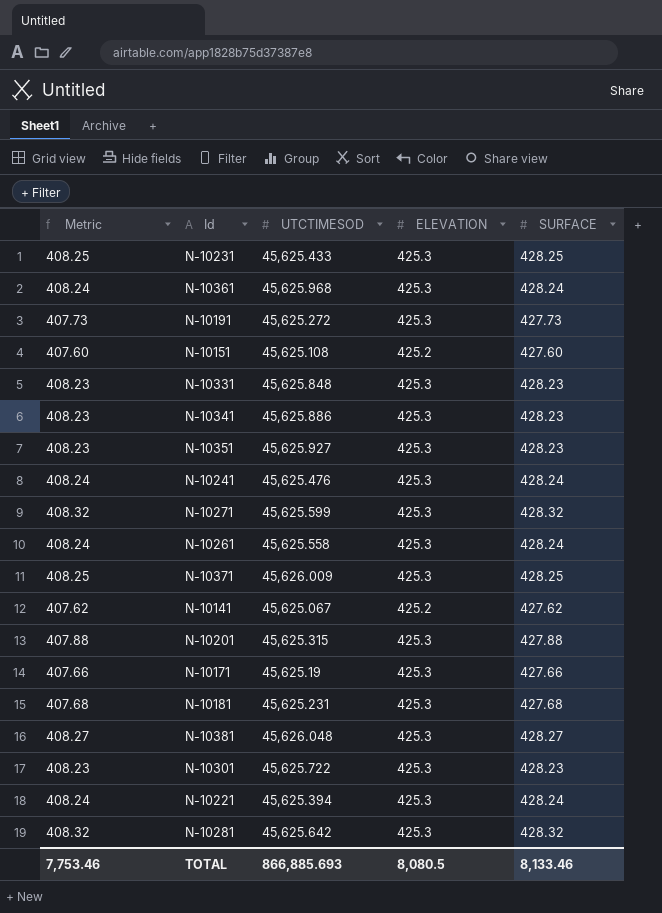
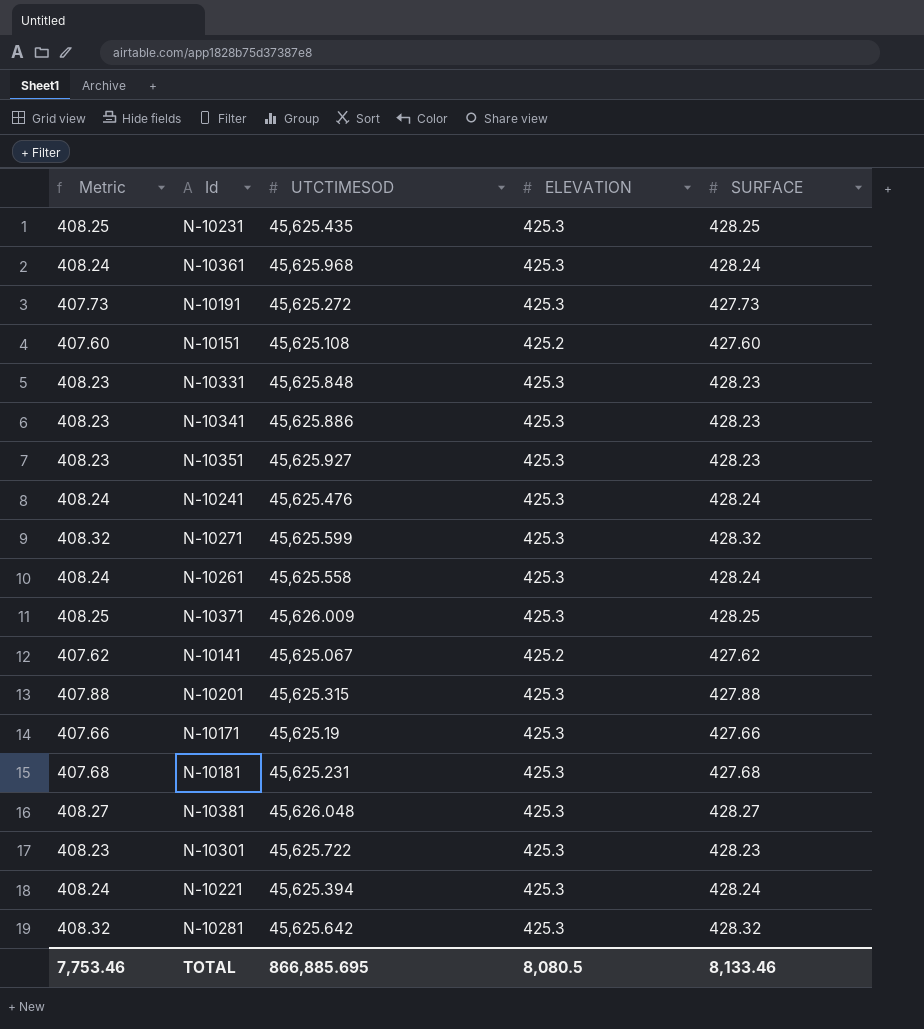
N-10231 | UTCTIMESOD: 45,625.433 -> 45,625.435
TOTAL | UTCTIMESOD: 866,885.693 -> 866,885.695

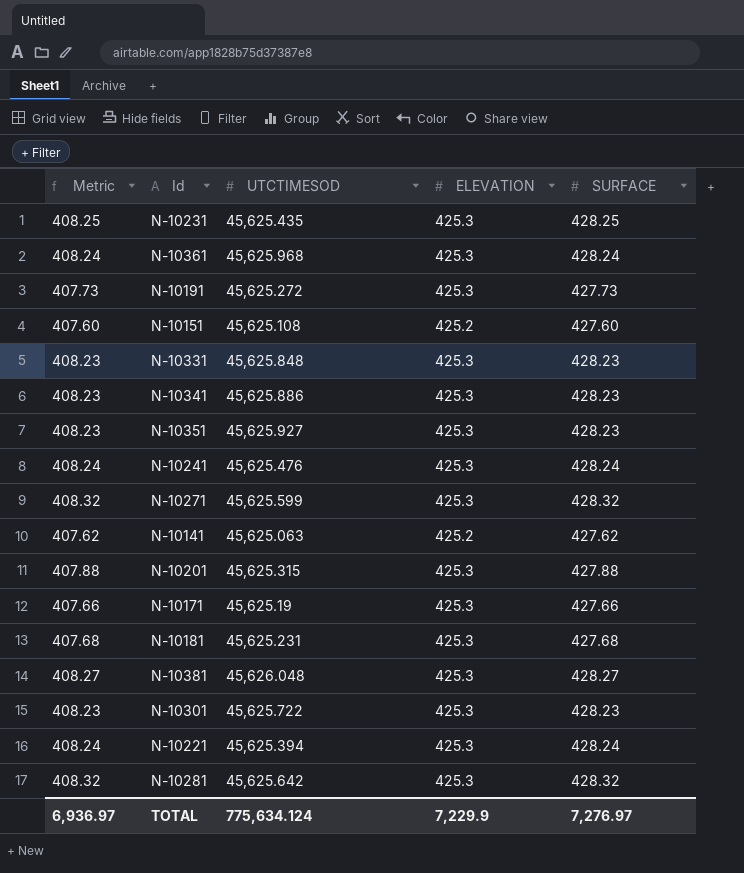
row N-10261: 408.24 | 45,625.558 | 425.3 | 428.24 -> none
row N-10371: 408.25 | 45,626.009 | 425.3 | 428.25 -> none
N-10141 | UTCTIMESOD: 45,625.067 -> 45,625.063
TOTAL | Metric: 7,753.46 -> 6,936.97
TOTAL | UTCTIMESOD: 866,885.695 -> 775,634.124
TOTAL | ELEVATION: 8,080.5 -> 7,229.9
TOTAL | SURFACE: 8,133.46 -> 7,276.97

